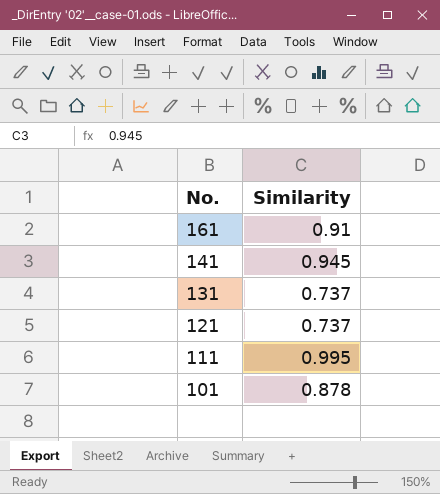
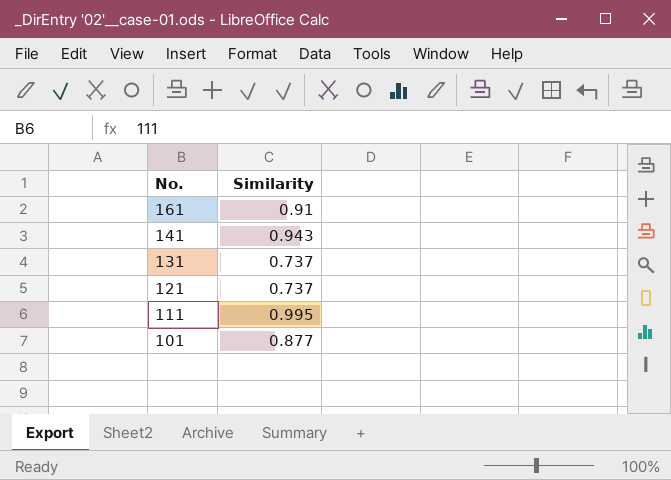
141 | Similarity: 0.945 -> 0.943
101 | Similarity: 0.878 -> 0.877

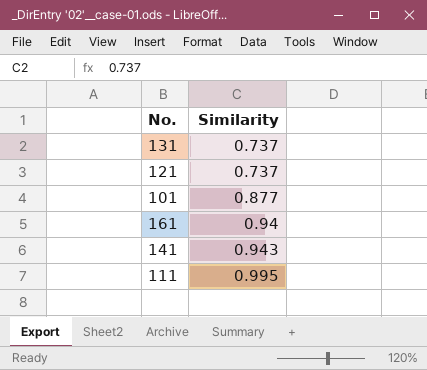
row order: No. descending -> Similarity ascending
161 | Similarity: 0.91 -> 0.94

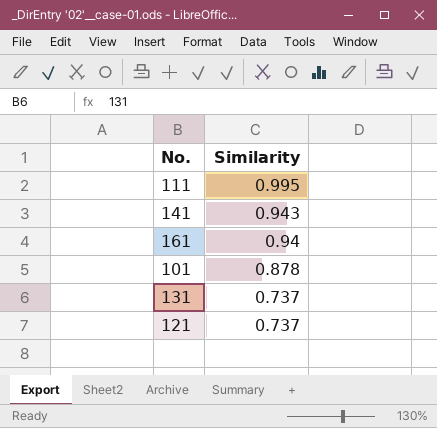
row order: Similarity ascending -> Similarity descending
101 | Similarity: 0.877 -> 0.878

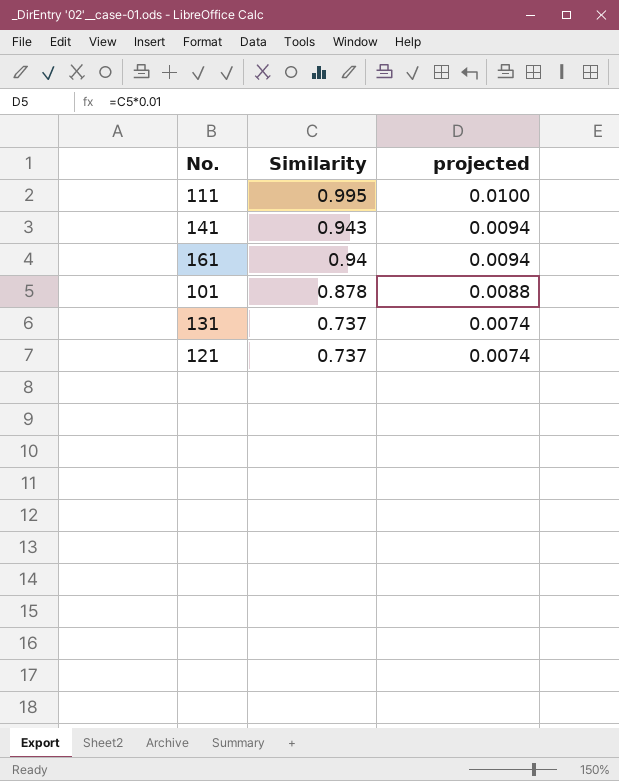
column projected | formula: none -> [Similarity] * 0.01

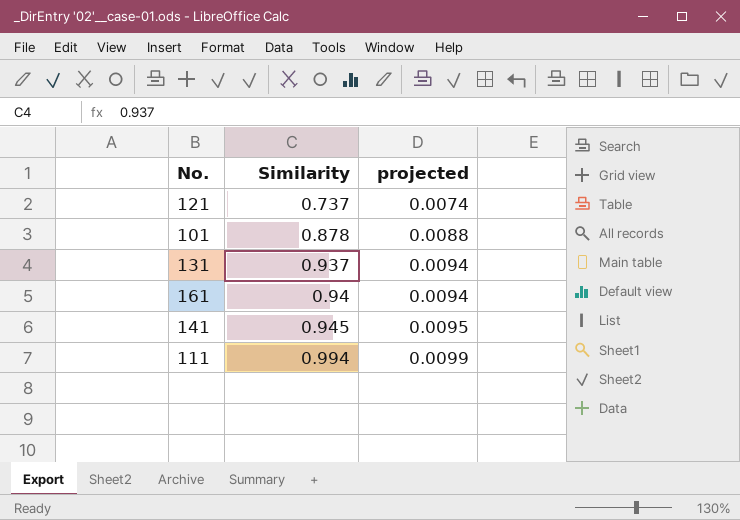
row order: Similarity descending -> Similarity ascending
131 | Similarity: 0.737 -> 0.937
131 | projected: 0.0074 -> 0.0094
141 | Similarity: 0.943 -> 0.945
141 | projected: 0.0094 -> 0.0095
111 | Similarity: 0.995 -> 0.994
111 | projected: 0.0100 -> 0.0099

